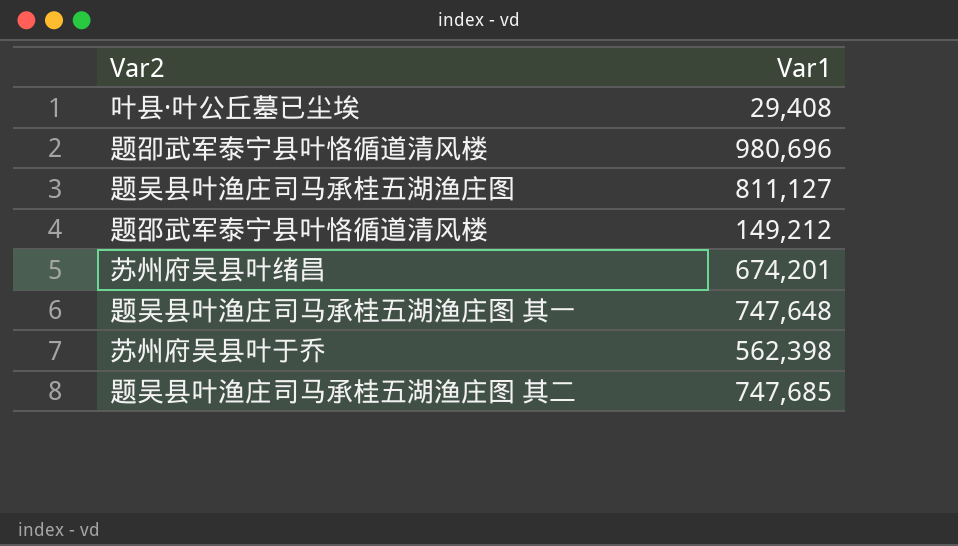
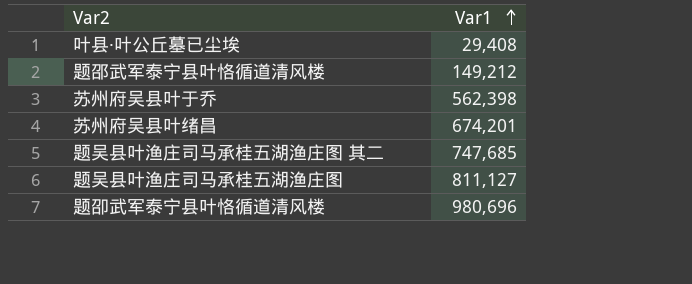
row order: none -> Var1 ascending
row 题吴县叶渔庄司马承桂五湖渔庄图 其一: 747,648 -> none

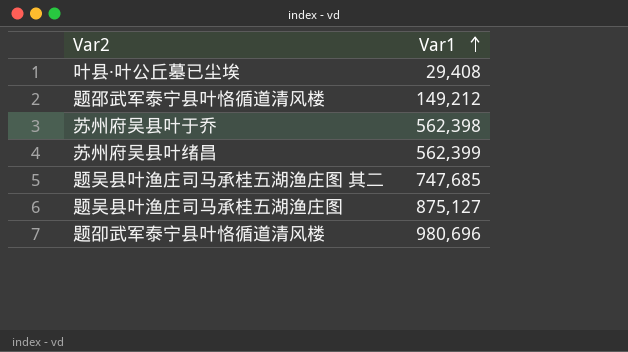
苏州府吴县叶绪昌 | Var1: 674,201 -> 562,399
题吴县叶渔庄司马承桂五湖渔庄图 | Var1: 811,127 -> 875,127

